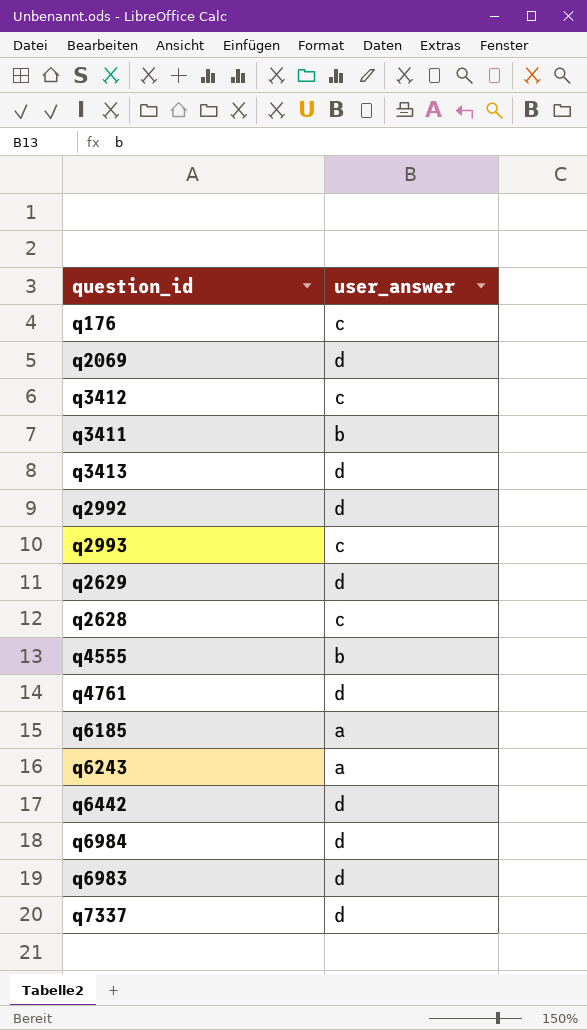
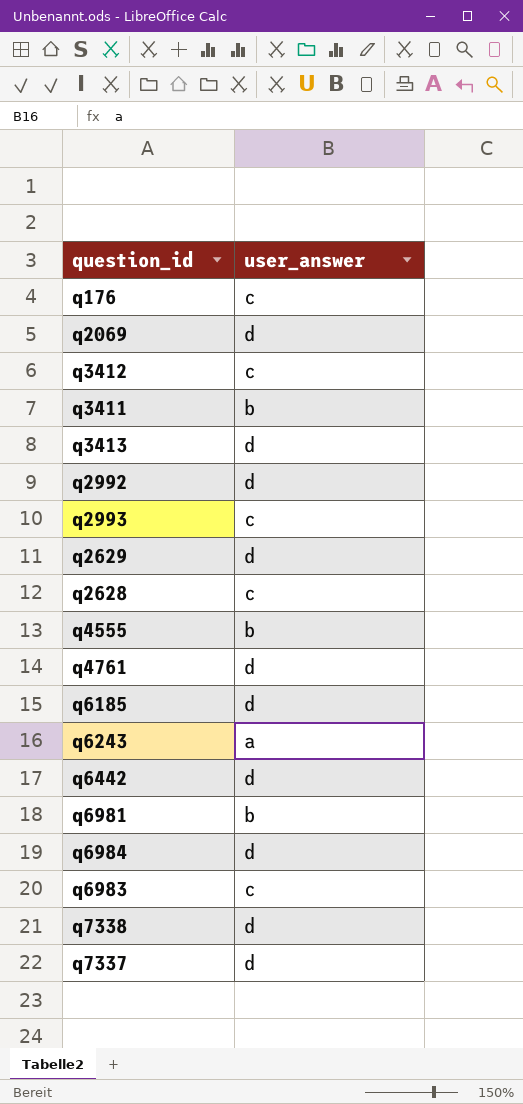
q6185 | user_answer: a -> d
row q6981: none -> b
q6983 | user_answer: d -> c
row q7338: none -> d

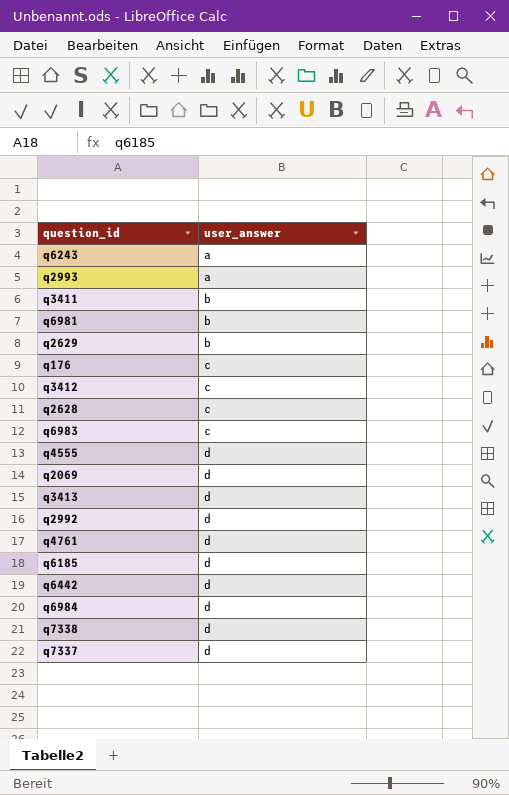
row order: none -> user_answer ascending
q2993 | user_answer: c -> a
q2629 | user_answer: d -> b
q4555 | user_answer: b -> d

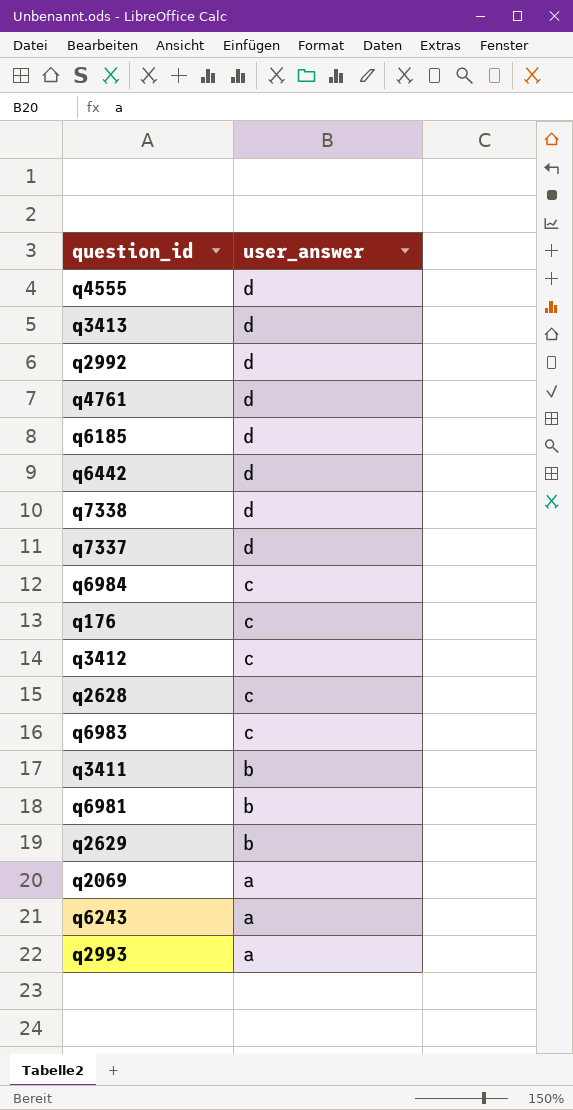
row order: user_answer ascending -> user_answer descending
q6984 | user_answer: d -> c
q2069 | user_answer: d -> a

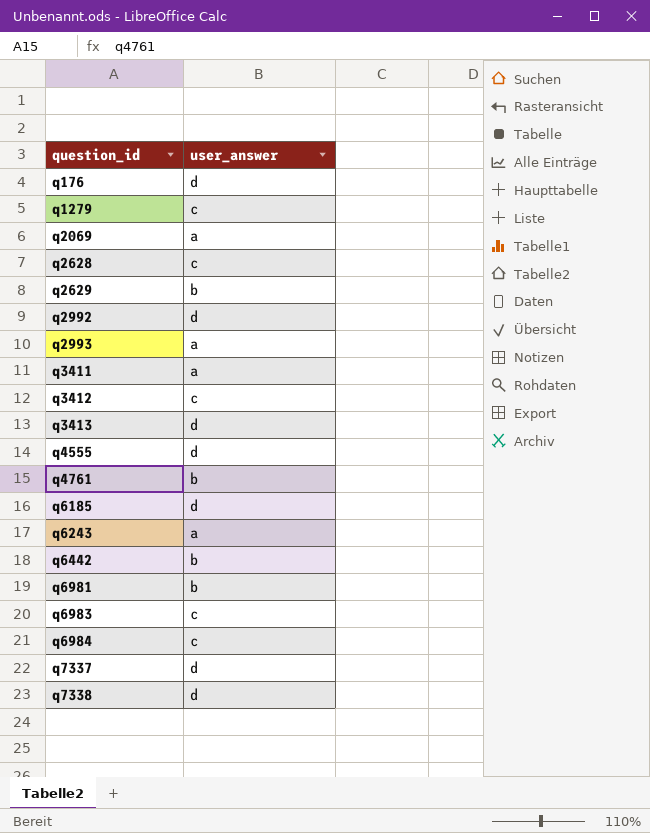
row order: user_answer descending -> question_id ascending
q176 | user_answer: c -> d
row q1279: none -> c
q3411 | user_answer: b -> a
q4761 | user_answer: d -> b
q6442 | user_answer: d -> b

